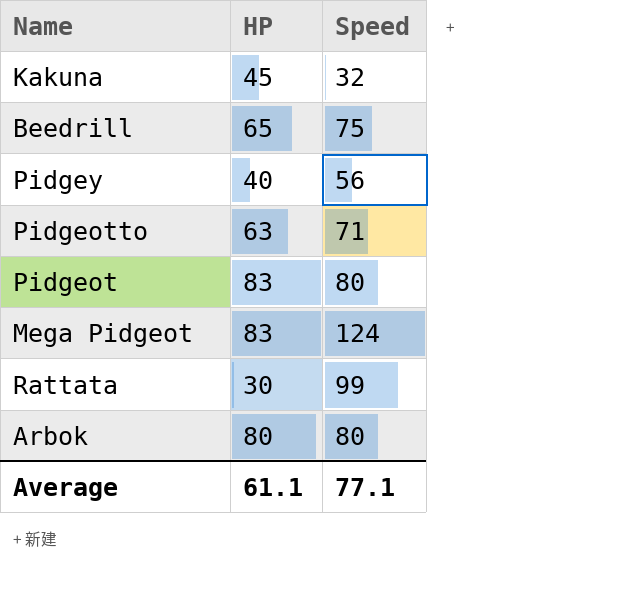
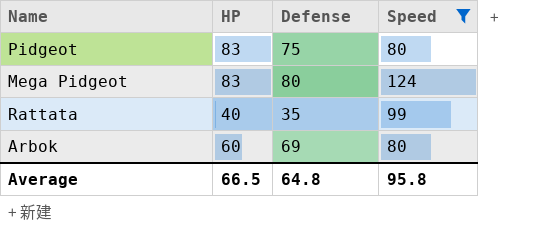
filter: none -> Speed >= 80
column Defense | position: none -> 3
Rattata | HP: 30 -> 40
Arbok | HP: 80 -> 60
Average | HP: 61.1 -> 66.5
Average | Speed: 77.1 -> 95.8

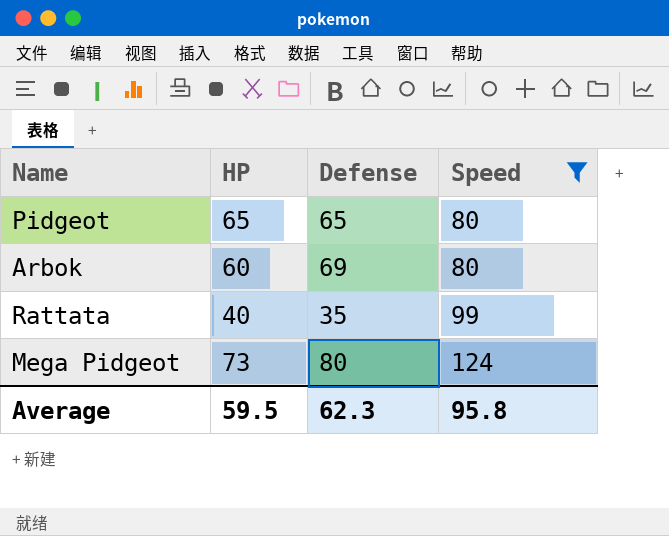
row order: none -> Speed ascending
Pidgeot | HP: 83 -> 65
Pidgeot | Defense: 75 -> 65
Mega Pidgeot | HP: 83 -> 73
Average | HP: 66.5 -> 59.5
Average | Defense: 64.8 -> 62.3

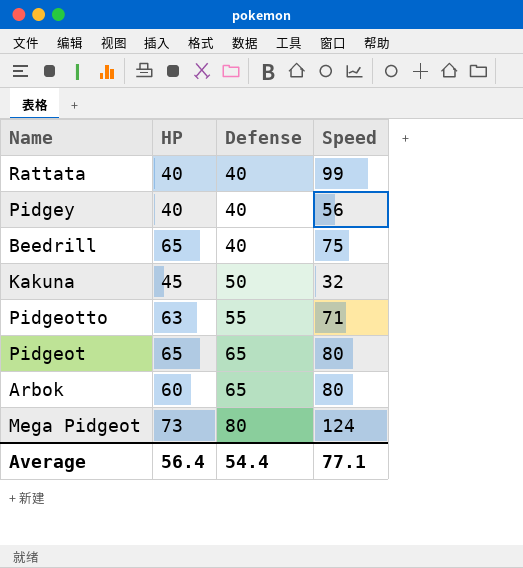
filter: Speed >= 80 -> none
row order: Speed ascending -> Defense ascending
Rattata | Defense: 35 -> 40
Arbok | Defense: 69 -> 65
Average | HP: 59.5 -> 56.4
Average | Defense: 62.3 -> 54.4
Average | Speed: 95.8 -> 77.1

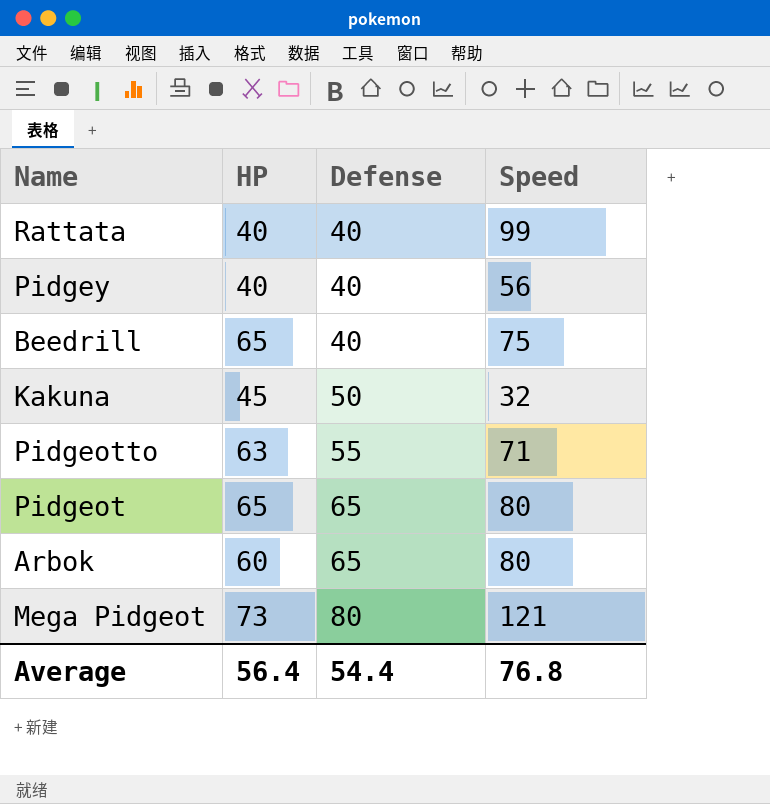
Mega Pidgeot | Speed: 124 -> 121
Average | Speed: 77.1 -> 76.8

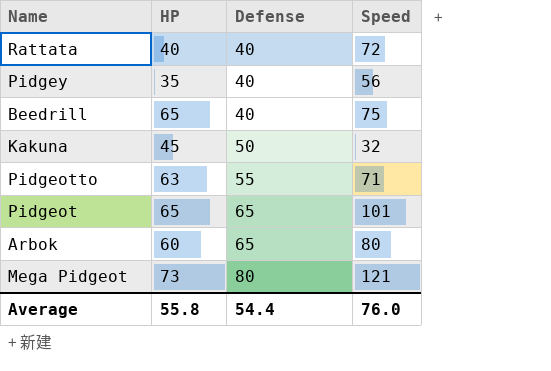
Rattata | Speed: 99 -> 72
Pidgey | HP: 40 -> 35
Pidgeot | Speed: 80 -> 101
Average | HP: 56.4 -> 55.8
Average | Speed: 76.8 -> 76.0

